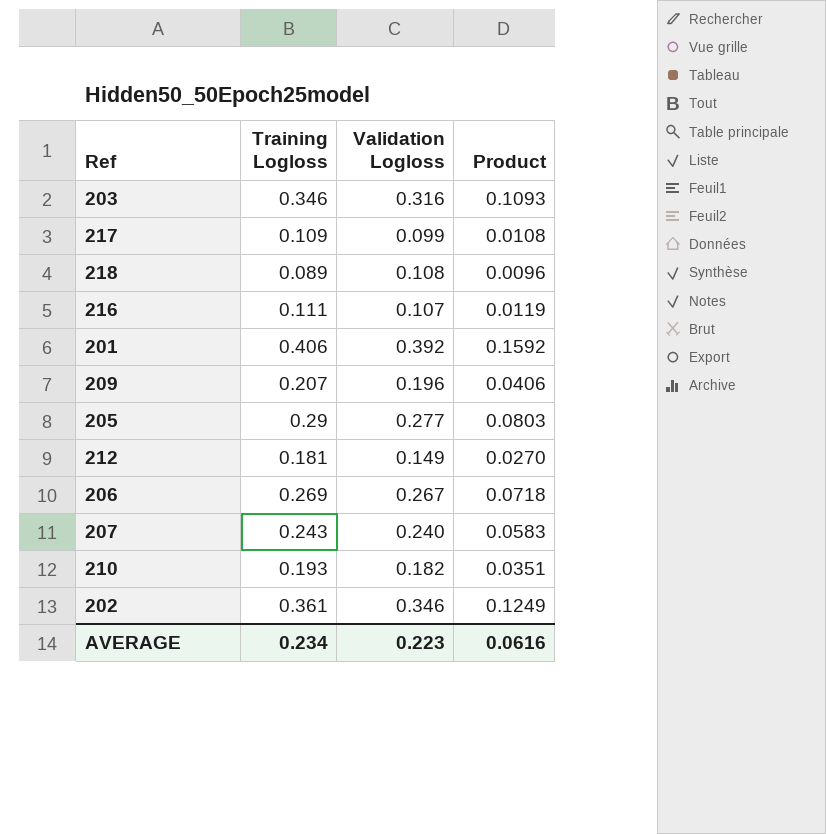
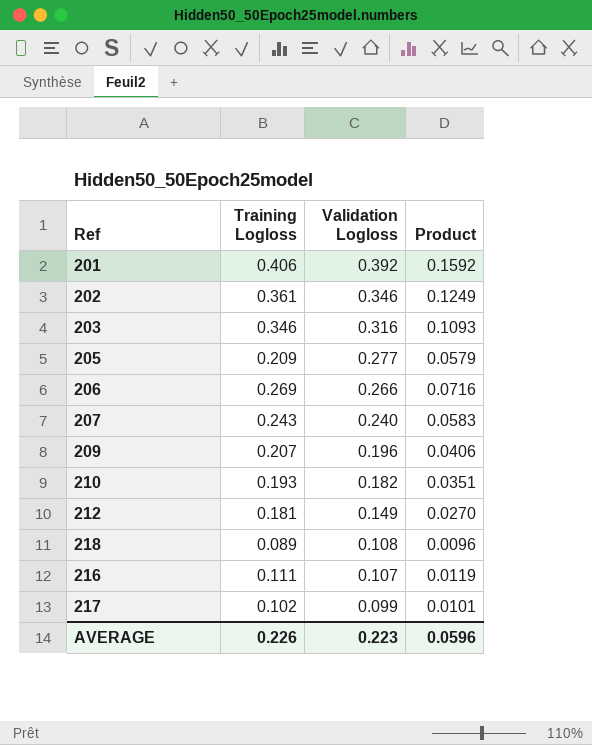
row order: none -> Validation Logloss descending
205 | Training Logloss: 0.29 -> 0.209
205 | Product: 0.0803 -> 0.0579
206 | Validation Logloss: 0.267 -> 0.266
206 | Product: 0.0718 -> 0.0716
217 | Training Logloss: 0.109 -> 0.102
217 | Product: 0.0108 -> 0.0101
AVERAGE | Training Logloss: 0.234 -> 0.226
AVERAGE | Product: 0.0616 -> 0.0596

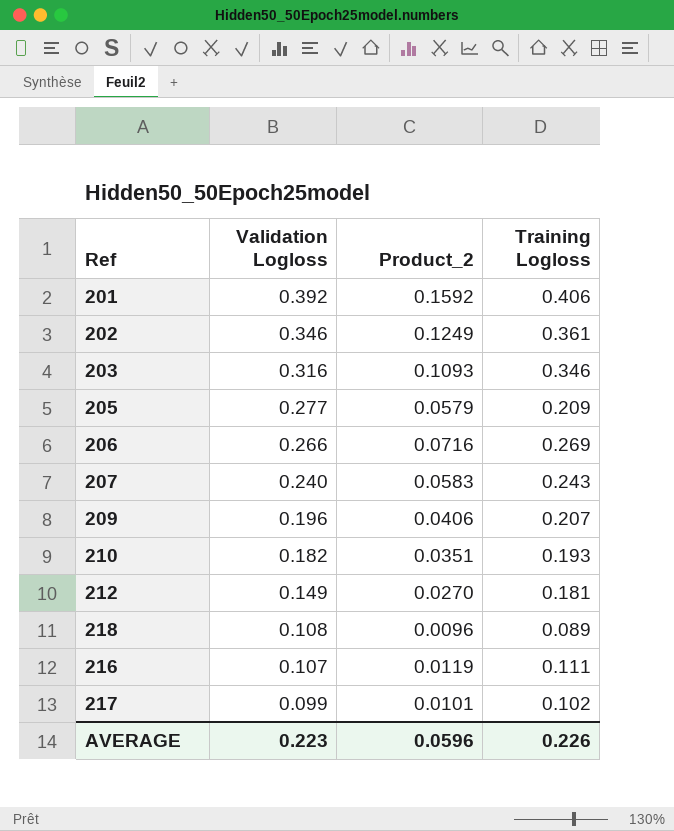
column name: Product -> Product_2
column Training Logloss | position: 2 -> 4

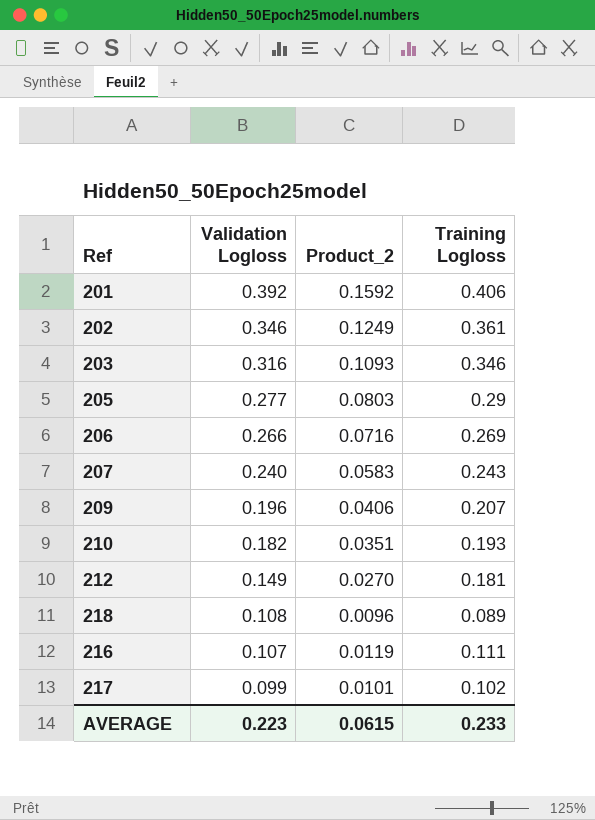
205 | Product_2: 0.0579 -> 0.0803
205 | Training Logloss: 0.209 -> 0.29
AVERAGE | Product_2: 0.0596 -> 0.0615
AVERAGE | Training Logloss: 0.226 -> 0.233

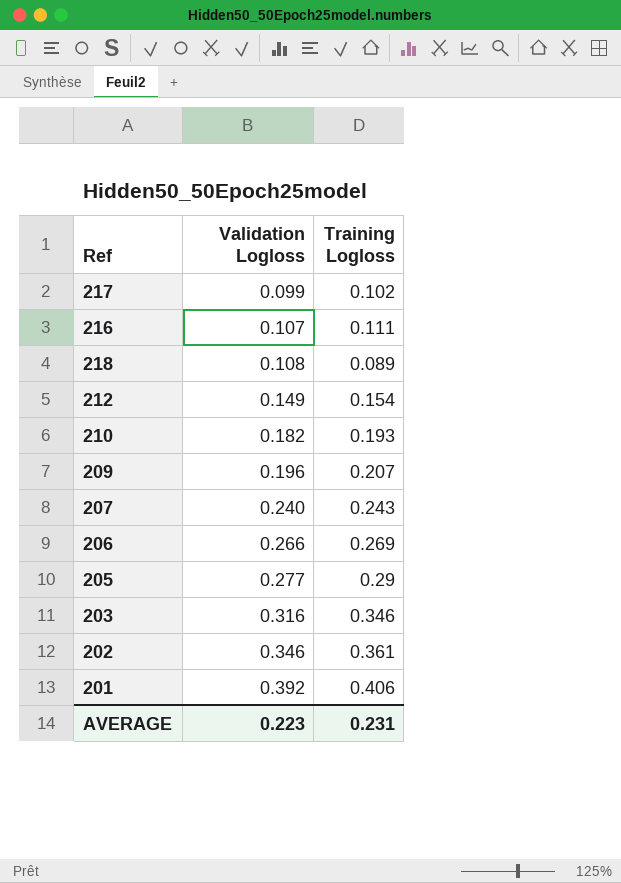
row order: Validation Logloss descending -> Validation Logloss ascending
column Product_2 | formula: [Validation Logloss] * [Training Logloss] -> none
212 | Training Logloss: 0.181 -> 0.154
AVERAGE | Training Logloss: 0.233 -> 0.231

